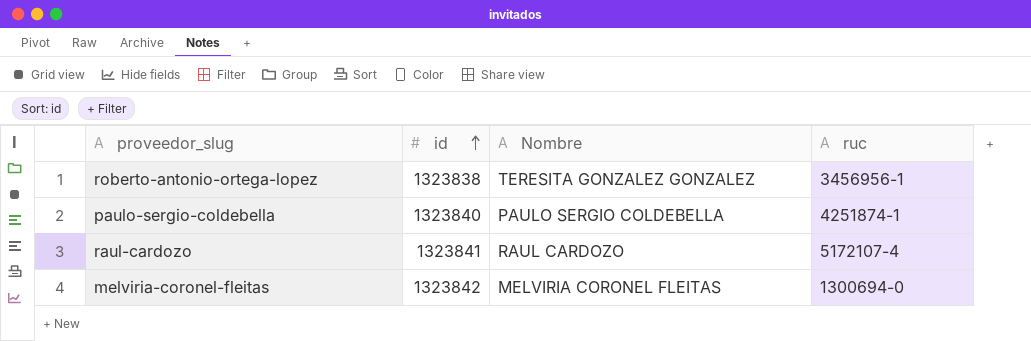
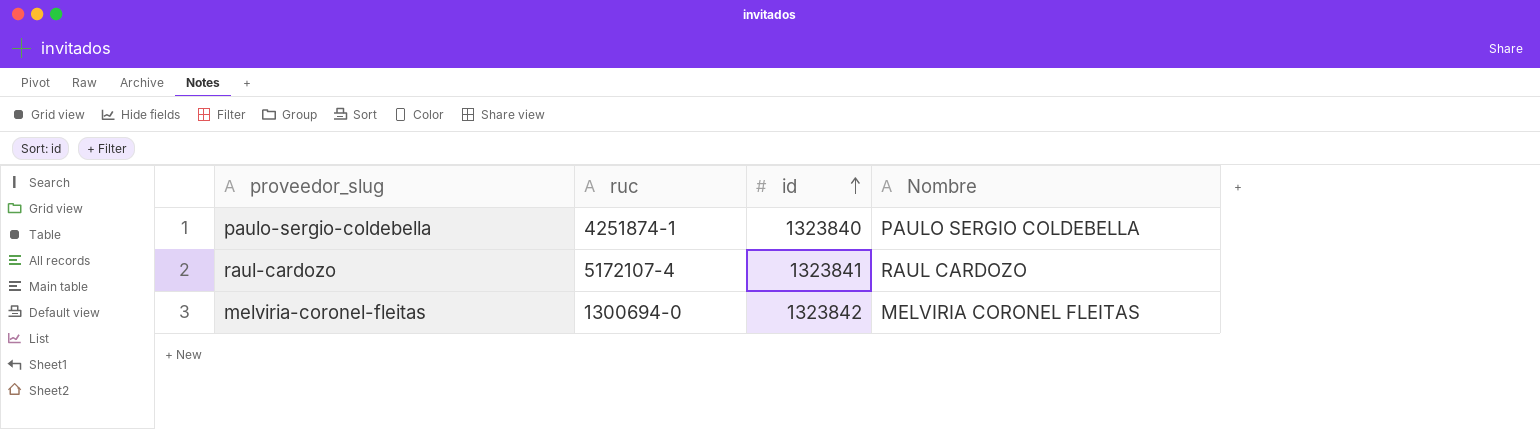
column ruc | position: 4 -> 2
row roberto-antonio-ortega-lopez: 1323838 | TERESITA GONZALEZ GONZALEZ | 3456956-1 -> none

